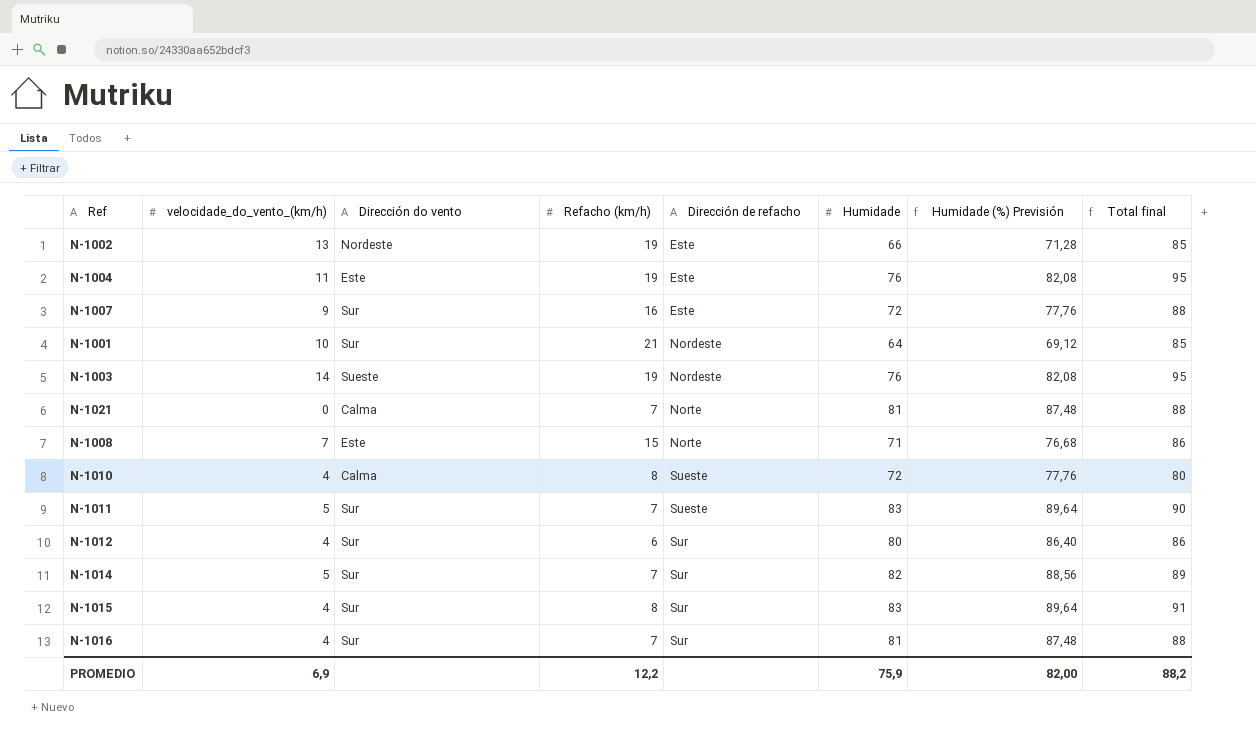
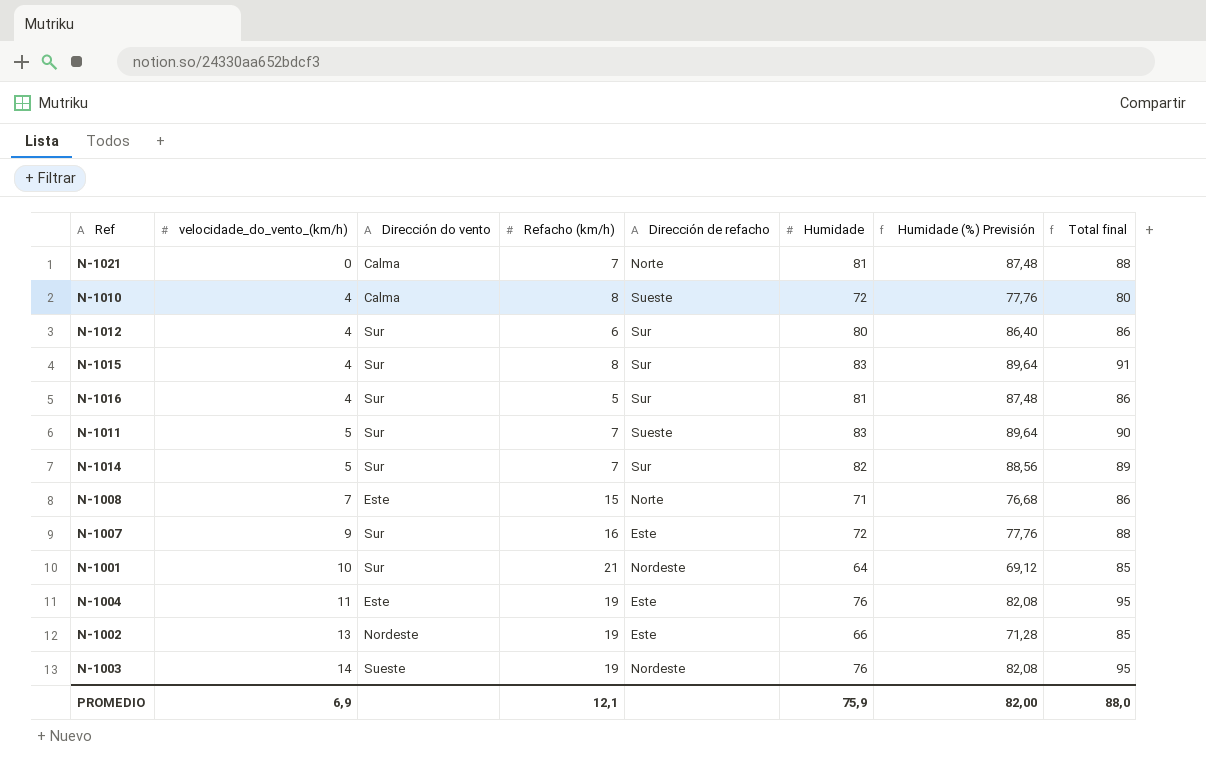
row order: Dirección de refacho ascending -> velocidade_do_vento_(km/h) ascending
N-1016 | Refacho (km/h): 7 -> 5
N-1016 | Total final: 88 -> 86
PROMEDIO | Refacho (km/h): 12,2 -> 12,1
PROMEDIO | Total final: 88,2 -> 88,0

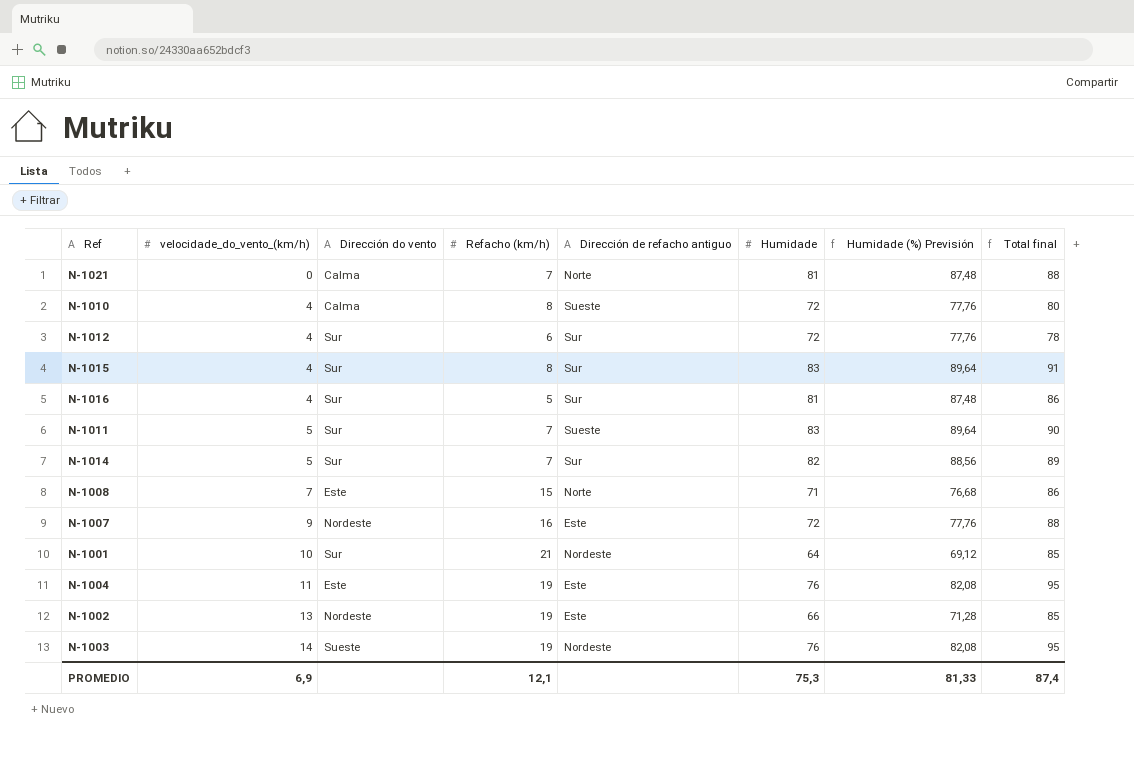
column name: Dirección de refacho -> Dirección de refacho antiguo
N-1012 | Humidade: 80 -> 72
N-1012 | Humidade (%) Previsión: 86,40 -> 77,76
N-1012 | Total final: 86 -> 78
N-1007 | Dirección do vento: Sur -> Nordeste
PROMEDIO | Humidade: 75,9 -> 75,3
PROMEDIO | Humidade (%) Previsión: 82,00 -> 81,33
PROMEDIO | Total final: 88,0 -> 87,4

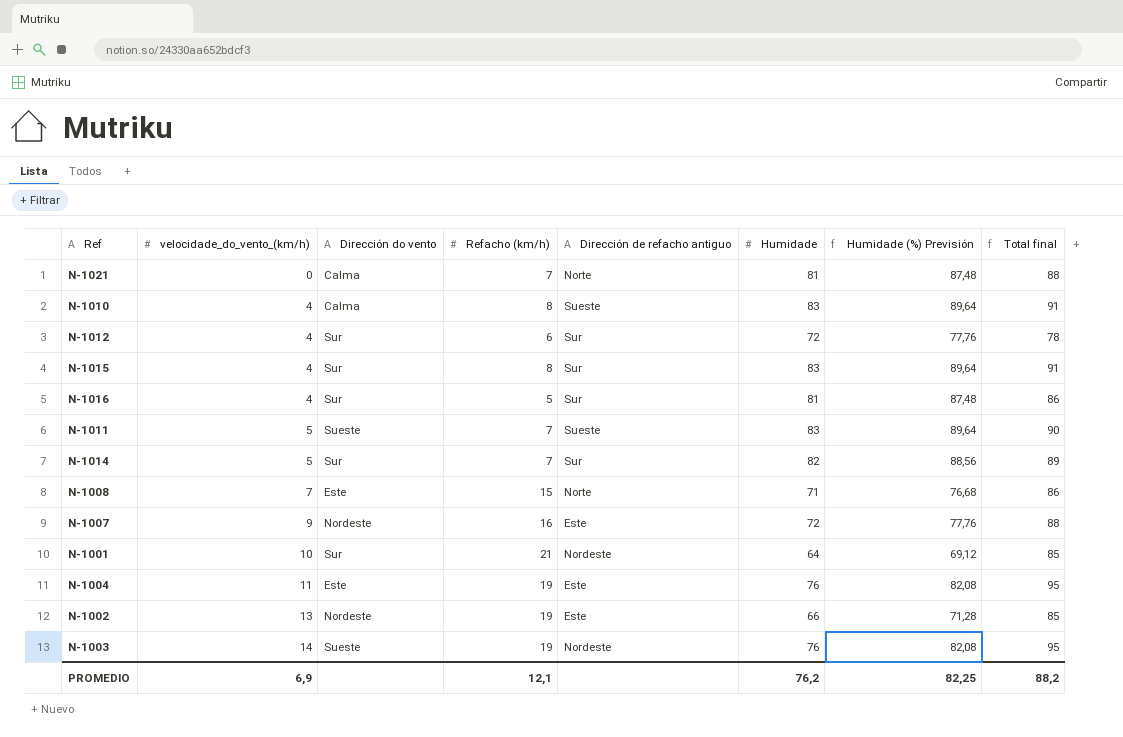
N-1010 | Humidade: 72 -> 83
N-1010 | Humidade (%) Previsión: 77,76 -> 89,64
N-1010 | Total final: 80 -> 91
N-1011 | Dirección do vento: Sur -> Sueste
PROMEDIO | Humidade: 75,3 -> 76,2
PROMEDIO | Humidade (%) Previsión: 81,33 -> 82,25
PROMEDIO | Total final: 87,4 -> 88,2

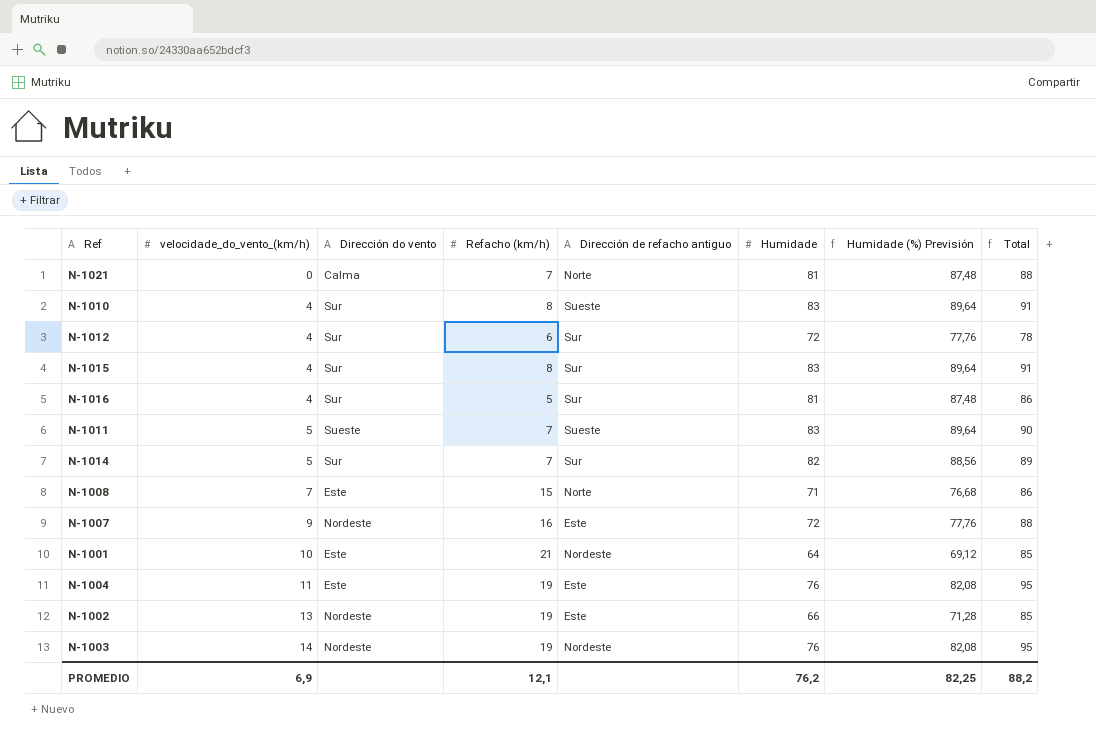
column name: Total final -> Total
N-1010 | Dirección do vento: Calma -> Sur
N-1001 | Dirección do vento: Sur -> Este
N-1003 | Dirección do vento: Sueste -> Nordeste

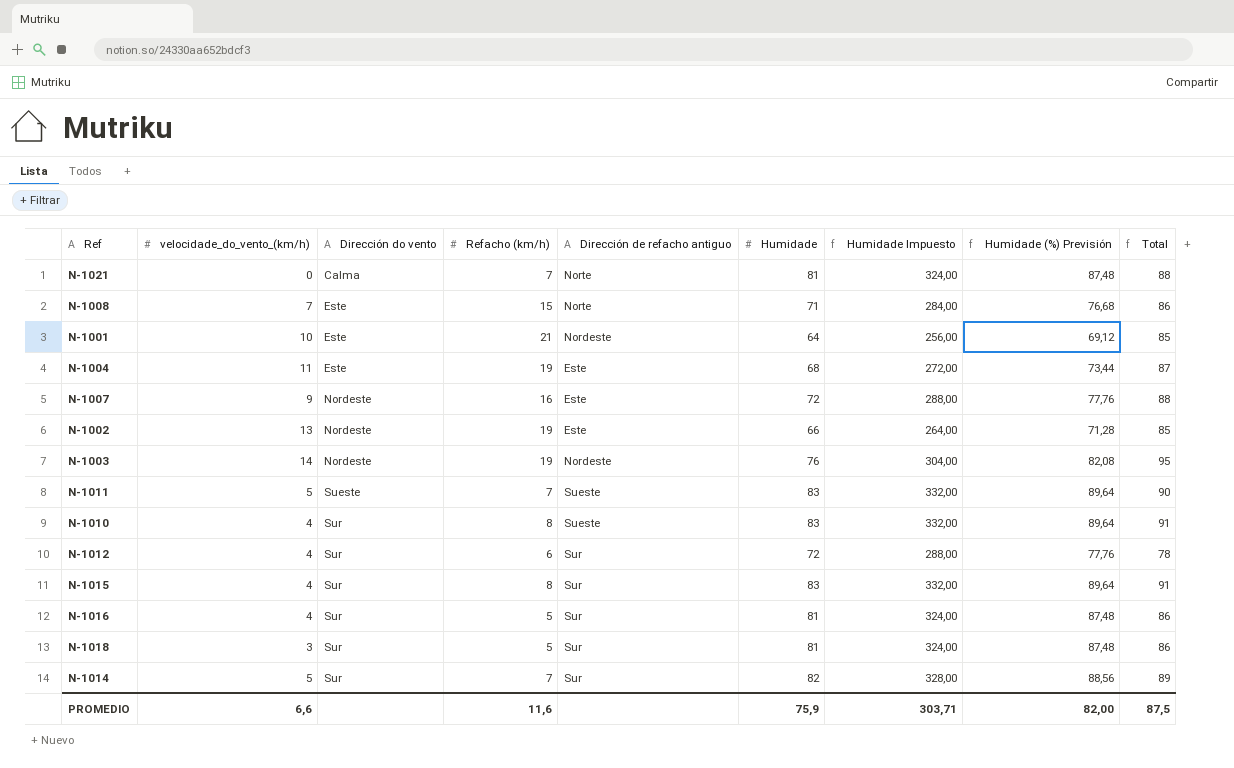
row order: velocidade_do_vento_(km/h) ascending -> Dirección do vento ascending
column Humidade Impuesto | formula: none -> [Humidade] * 4
N-1004 | Humidade: 76 -> 68
N-1004 | Humidade (%) Previsión: 82,08 -> 73,44
N-1004 | Total: 95 -> 87
row N-1018: none -> 3 | Sur | 5 | Sur | 81 | 324,00 | 87,48 | 86
PROMEDIO | velocidade_do_vento_(km/h): 6,9 -> 6,6
PROMEDIO | Refacho (km/h): 12,1 -> 11,6
PROMEDIO | Humidade: 76,2 -> 75,9
PROMEDIO | Humidade (%) Previsión: 82,25 -> 82,00
PROMEDIO | Total: 88,2 -> 87,5

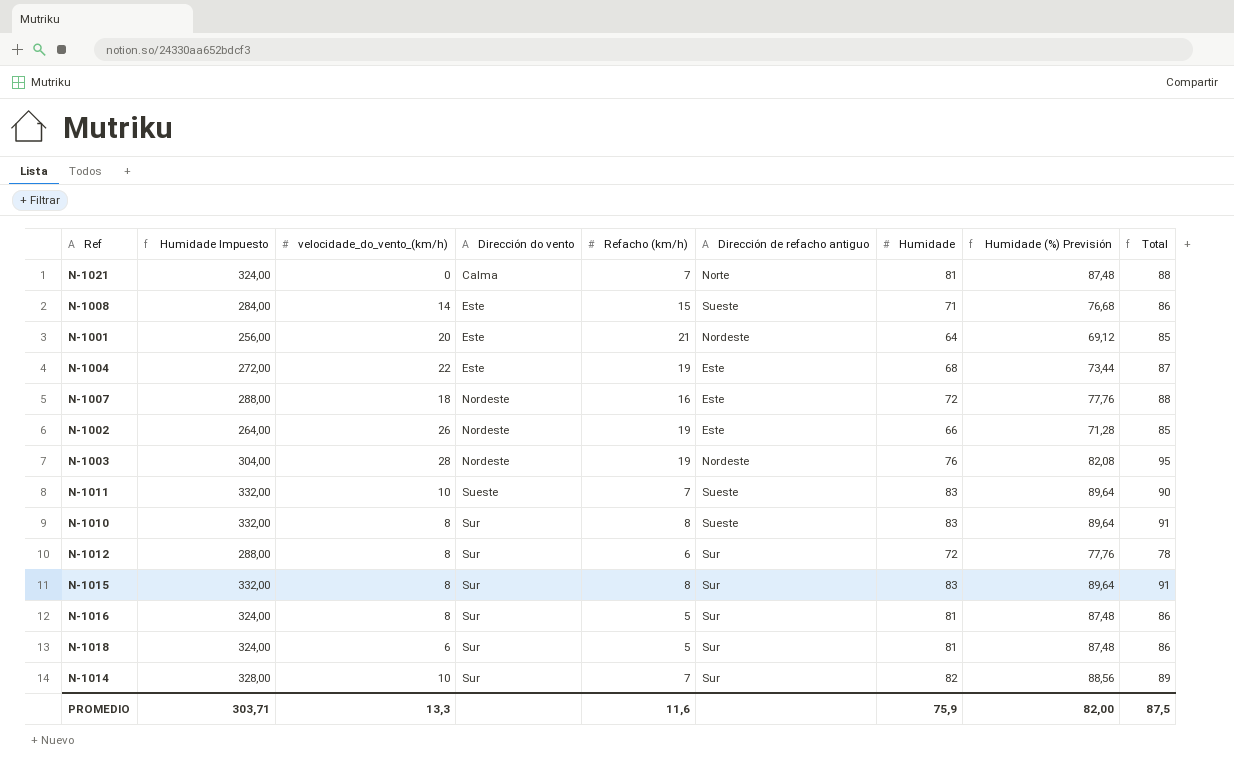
column Humidade Impuesto | position: 7 -> 2
N-1008 | velocidade_do_vento_(km/h): 7 -> 14
N-1008 | Dirección de refacho antiguo: Norte -> Sueste
N-1001 | velocidade_do_vento_(km/h): 10 -> 20
N-1004 | velocidade_do_vento_(km/h): 11 -> 22
N-1007 | velocidade_do_vento_(km/h): 9 -> 18
N-1002 | velocidade_do_vento_(km/h): 13 -> 26
N-1003 | velocidade_do_vento_(km/h): 14 -> 28
N-1011 | velocidade_do_vento_(km/h): 5 -> 10
N-1010 | velocidade_do_vento_(km/h): 4 -> 8
N-1012 | velocidade_do_vento_(km/h): 4 -> 8
N-1015 | velocidade_do_vento_(km/h): 4 -> 8
N-1016 | velocidade_do_vento_(km/h): 4 -> 8
N-1018 | velocidade_do_vento_(km/h): 3 -> 6
N-1014 | velocidade_do_vento_(km/h): 5 -> 10
PROMEDIO | velocidade_do_vento_(km/h): 6,6 -> 13,3

